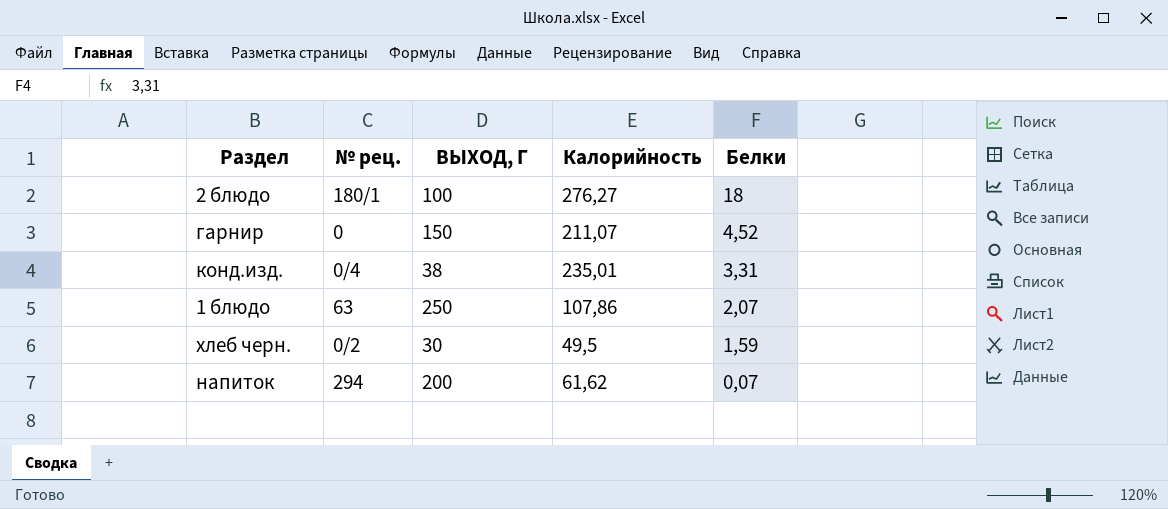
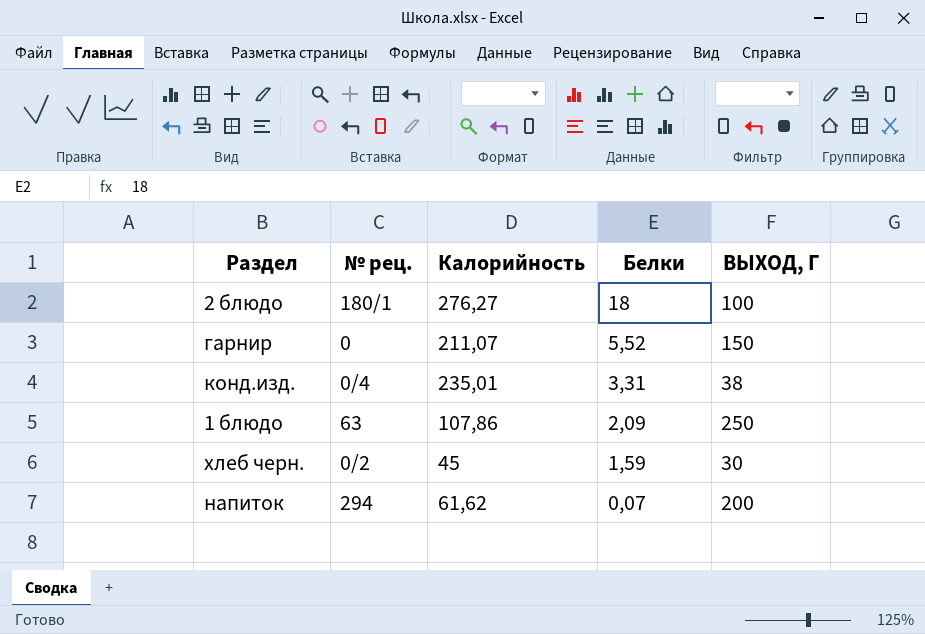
column ВЫХОД, Г | position: 3 -> 5
гарнир | Белки: 4,52 -> 5,52
1 блюдо | Белки: 2,07 -> 2,09
хлеб черн. | Калорийность: 49,5 -> 45

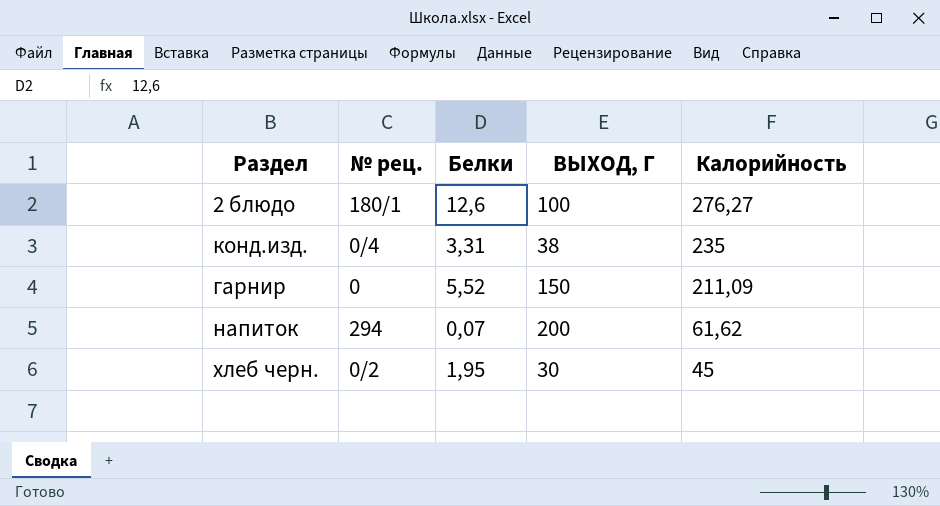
row order: Белки descending -> Калорийность descending
column Калорийность | position: 3 -> 5
row 1 блюдо: 63 | 107,86 | 2,09 | 250 -> none
2 блюдо | Белки: 18 -> 12,6
конд.изд. | Калорийность: 235,01 -> 235
гарнир | Калорийность: 211,07 -> 211,09
хлеб черн. | Белки: 1,59 -> 1,95

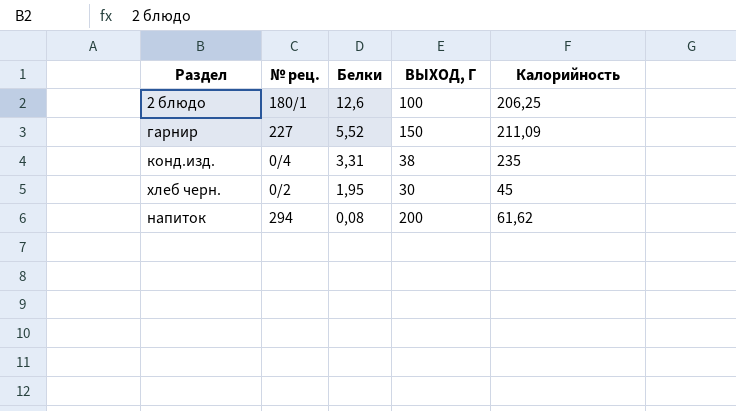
row order: Калорийность descending -> Белки descending
2 блюдо | Калорийность: 276,27 -> 206,25
гарнир | № рец.: 0 -> 227
напиток | Белки: 0,07 -> 0,08

